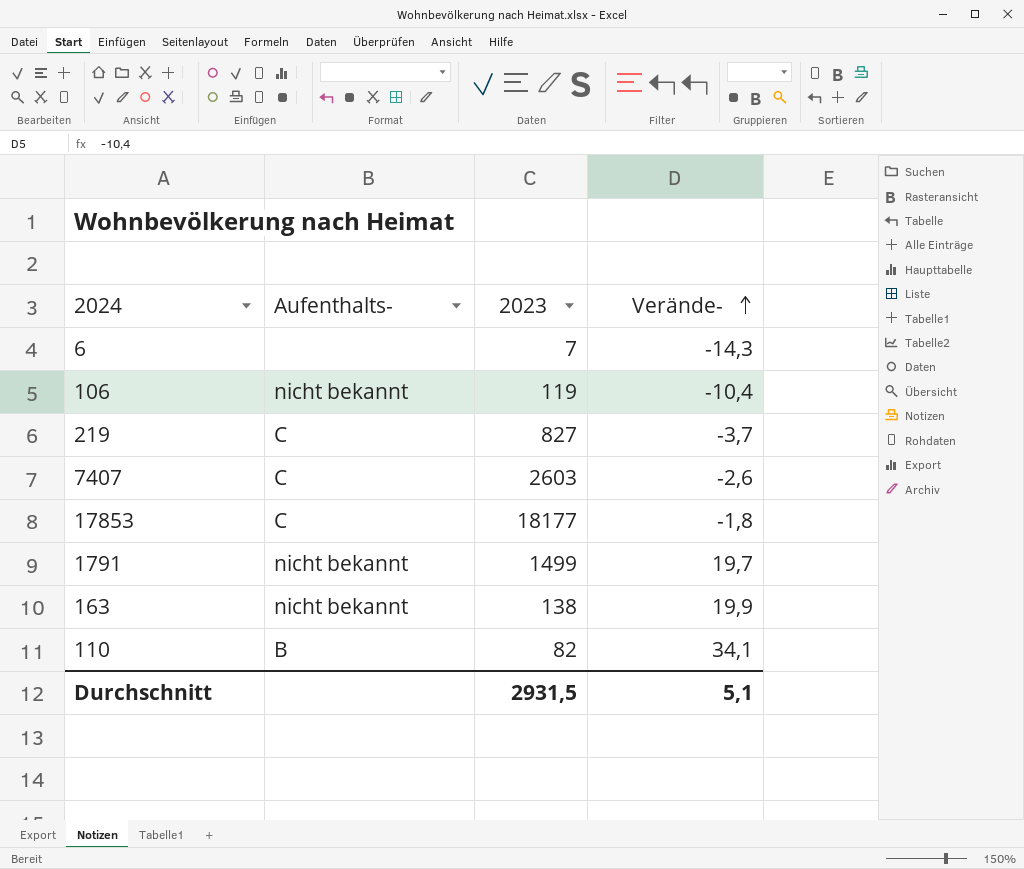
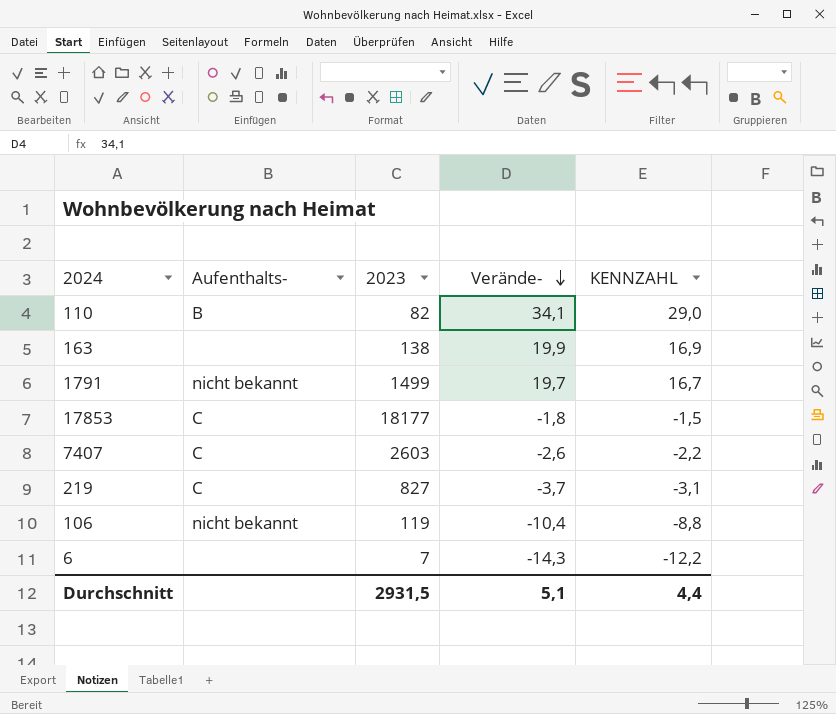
row order: Verände- ascending -> Verände- descending
column KENNZAHL | formula: none -> [Verände-] * 0,85
163 | Aufenthalts-: nicht bekannt -> none

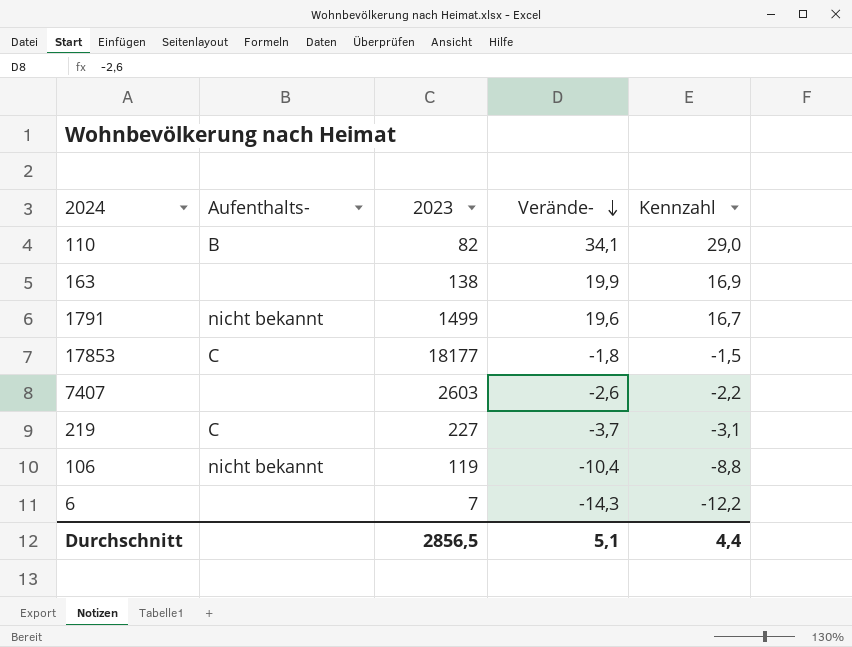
column name: KENNZAHL -> Kennzahl
1791 | Verände-: 19,7 -> 19,6
7407 | Aufenthalts-: C -> none
219 | 2023: 827 -> 227
Durchschnitt | 2023: 2931,5 -> 2856,5

